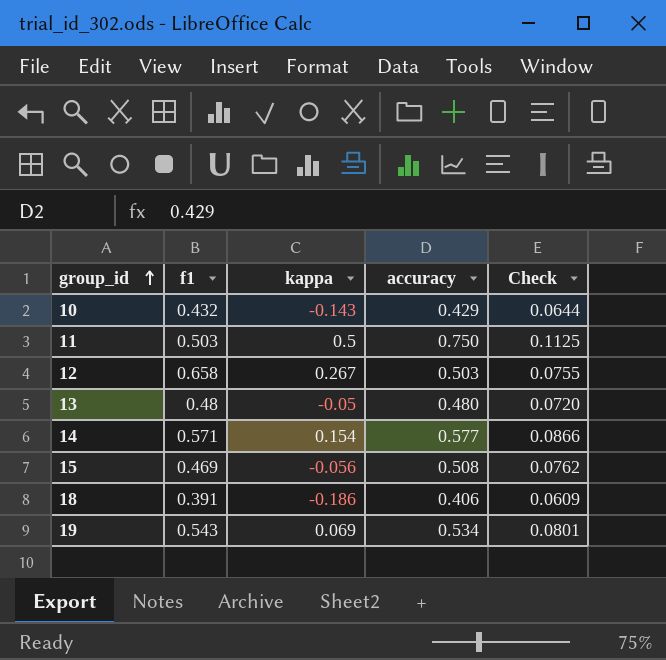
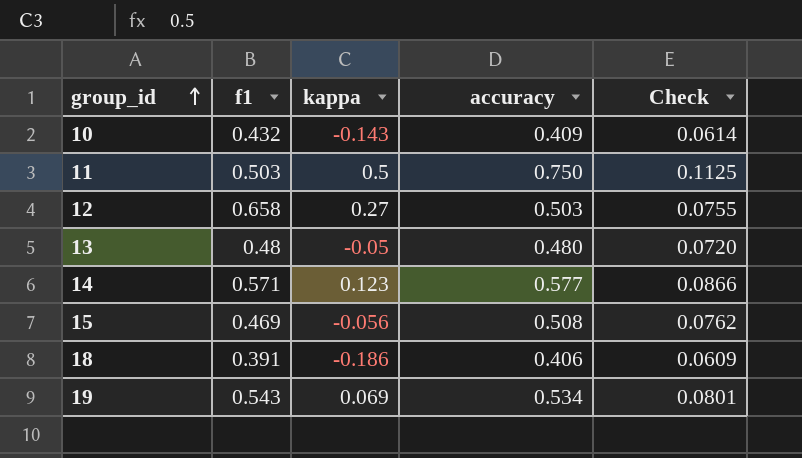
10 | accuracy: 0.429 -> 0.409
10 | Check: 0.0644 -> 0.0614
12 | kappa: 0.267 -> 0.27
14 | kappa: 0.154 -> 0.123

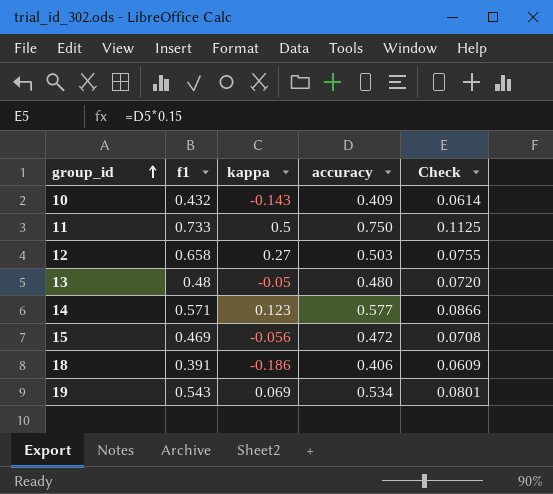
11 | f1: 0.503 -> 0.733
15 | accuracy: 0.508 -> 0.472
15 | Check: 0.0762 -> 0.0708

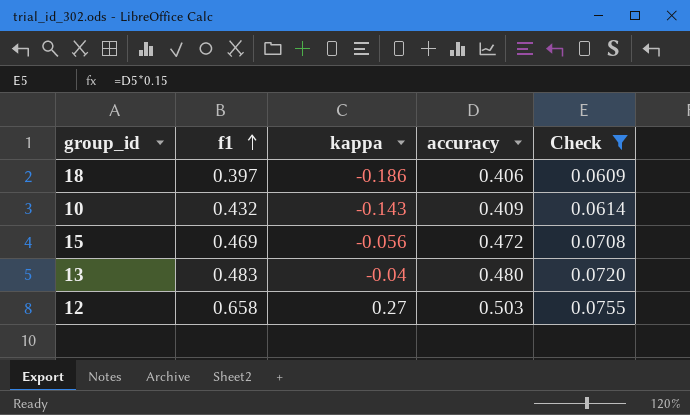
filter: none -> Check <= 0.0755
row order: group_id ascending -> f1 ascending
18 | f1: 0.391 -> 0.397
13 | f1: 0.48 -> 0.483
13 | kappa: -0.05 -> -0.04

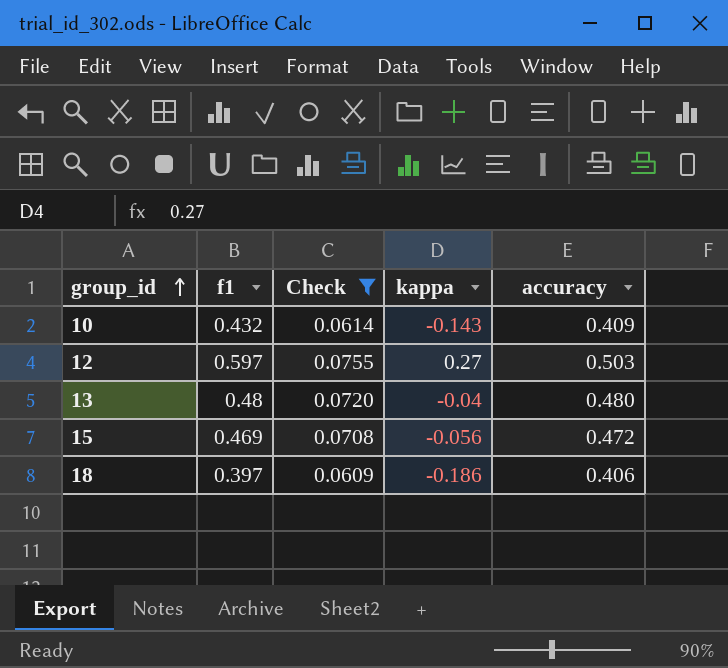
row order: f1 ascending -> group_id ascending
column Check | position: 5 -> 3
12 | f1: 0.658 -> 0.597
13 | f1: 0.483 -> 0.48

